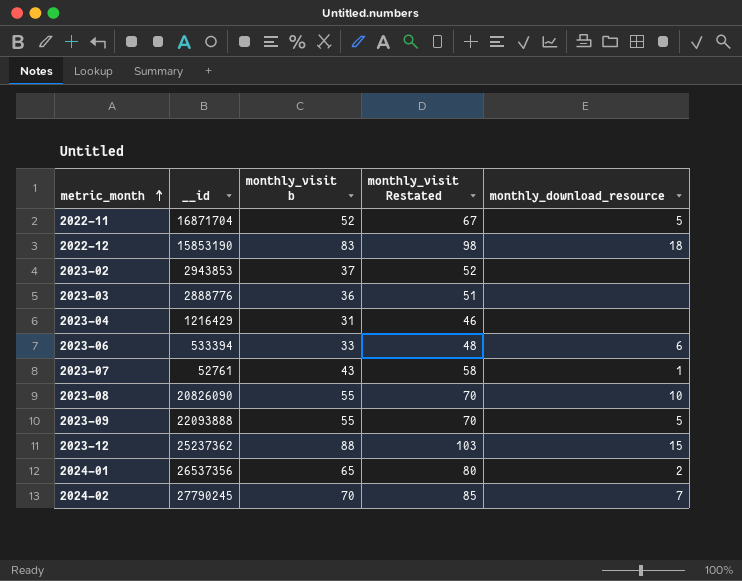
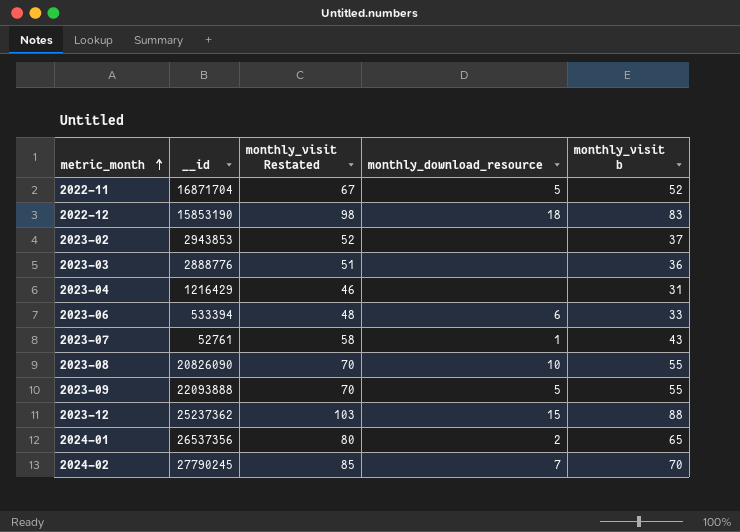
column monthly_visit b | position: 3 -> 5

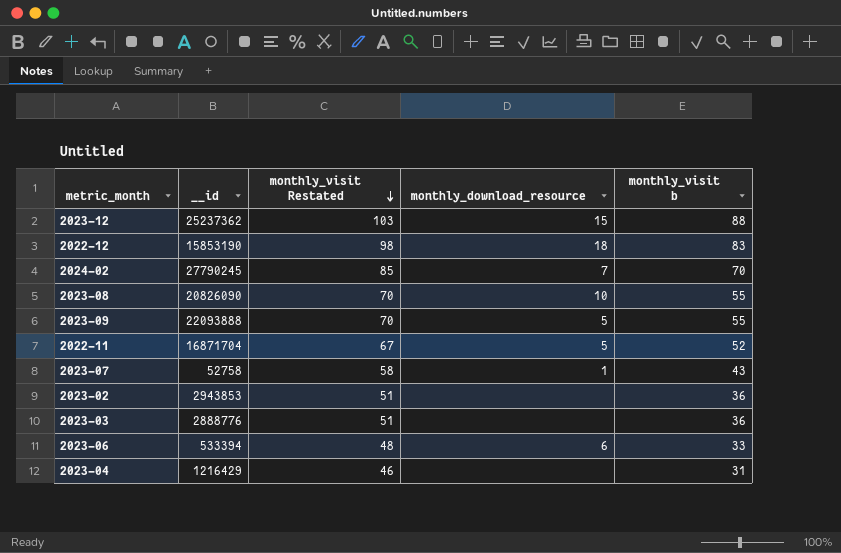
row order: metric_month ascending -> monthly_visit Restated descending
row 2024-01: 26537356 | 80 | 2 | 65 -> none
2023-07 | __id: 52761 -> 52758
2023-02 | monthly_visit Restated: 52 -> 51
2023-02 | monthly_visit b: 37 -> 36

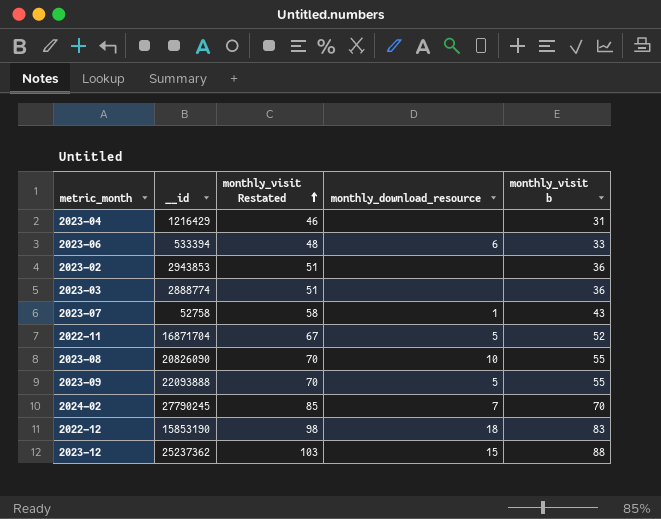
row order: monthly_visit Restated descending -> monthly_visit Restated ascending
2023-03 | __id: 2888776 -> 2888774

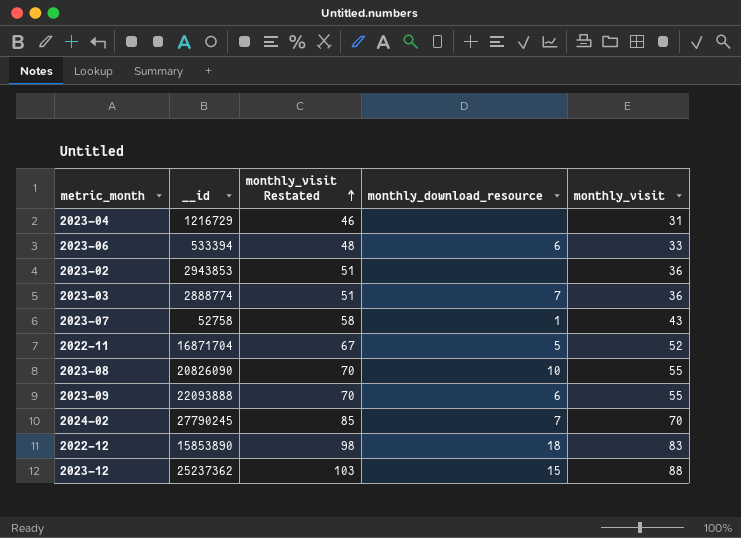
column name: monthly_visit b -> monthly_visit
2023-04 | __id: 1216429 -> 1216729
2023-03 | monthly_download_resource: none -> 7
2023-09 | monthly_download_resource: 5 -> 6
2022-12 | __id: 15853190 -> 15853890

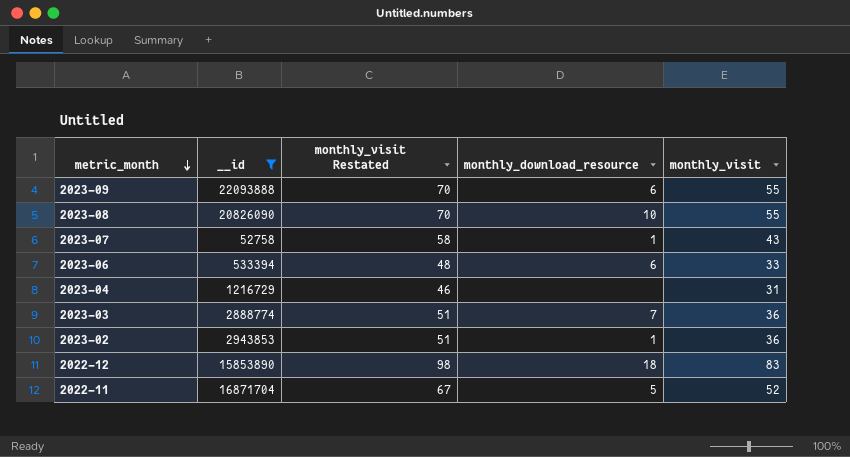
filter: none -> __id <= 22093888
row order: monthly_visit Restated ascending -> metric_month descending
2023-02 | monthly_download_resource: none -> 1

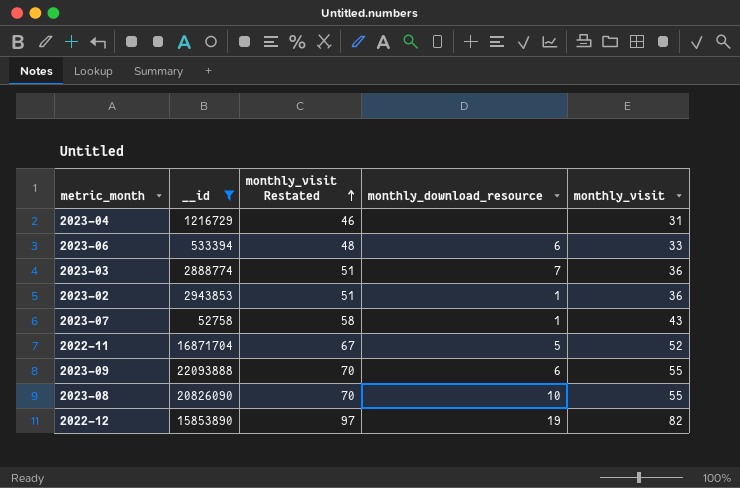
row order: metric_month descending -> monthly_visit Restated ascending
2022-12 | monthly_visit Restated: 98 -> 97
2022-12 | monthly_download_resource: 18 -> 19
2022-12 | monthly_visit: 83 -> 82

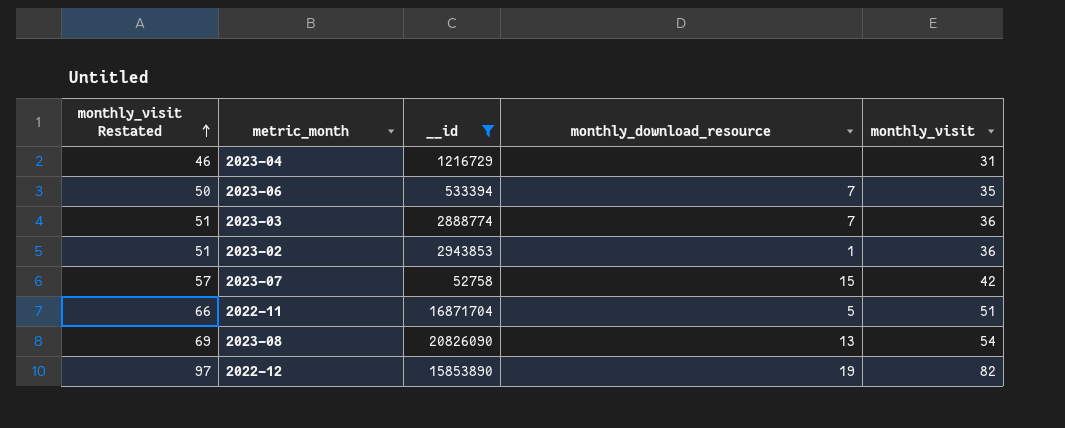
column monthly_visit Restated | position: 3 -> 1
row 2023-09: 22093888 | 70 | 6 | 55 -> none
2023-06 | monthly_visit Restated: 48 -> 50
2023-06 | monthly_download_resource: 6 -> 7
2023-06 | monthly_visit: 33 -> 35
2023-07 | monthly_visit Restated: 58 -> 57
2023-07 | monthly_download_resource: 1 -> 15
2023-07 | monthly_visit: 43 -> 42
2022-11 | monthly_visit Restated: 67 -> 66
2022-11 | monthly_visit: 52 -> 51
2023-08 | monthly_visit Restated: 70 -> 69
2023-08 | monthly_download_resource: 10 -> 13
2023-08 | monthly_visit: 55 -> 54

